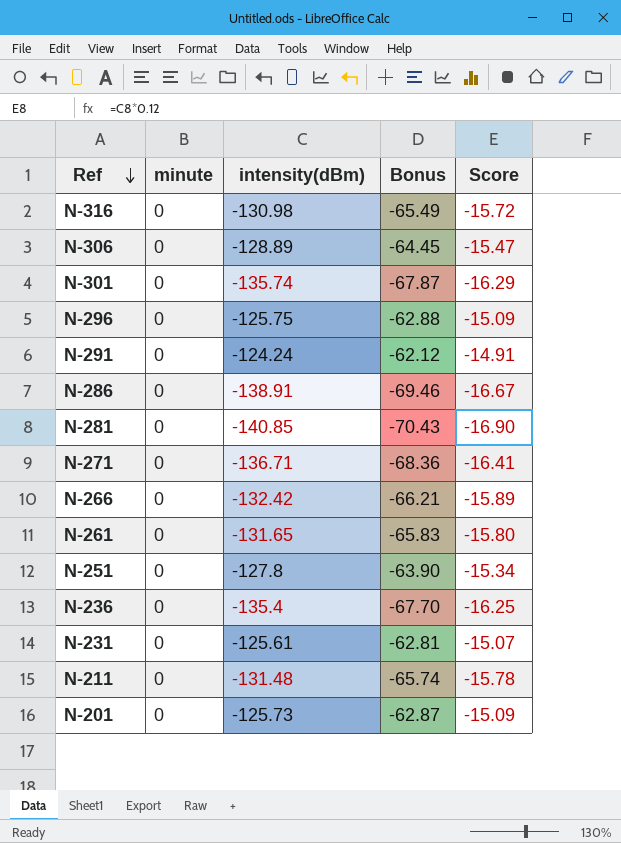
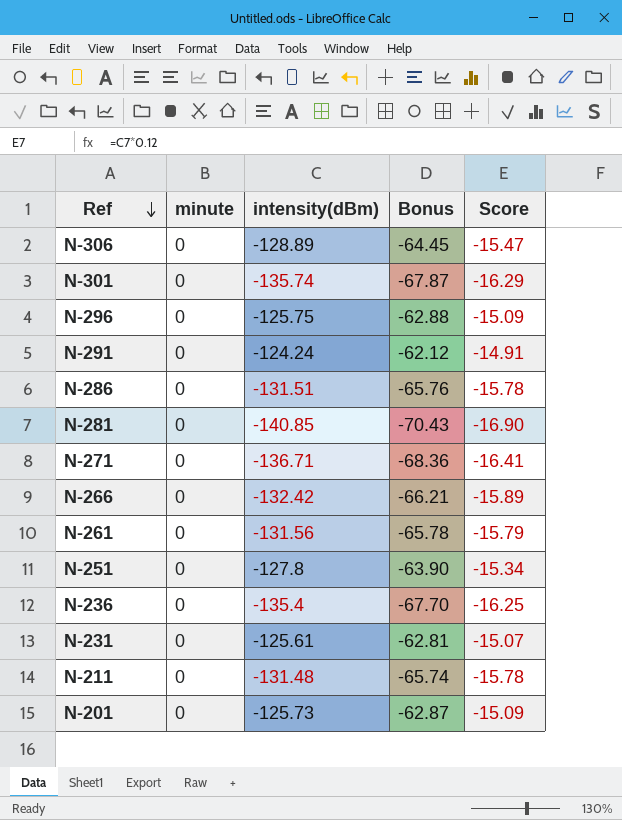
row N-316: 0 | -130.98 | -65.49 | -15.72 -> none
N-286 | intensity(dBm): -138.91 -> -131.51
N-286 | Bonus: -69.46 -> -65.76
N-286 | Score: -16.67 -> -15.78
N-261 | intensity(dBm): -131.65 -> -131.56
N-261 | Bonus: -65.83 -> -65.78
N-261 | Score: -15.80 -> -15.79

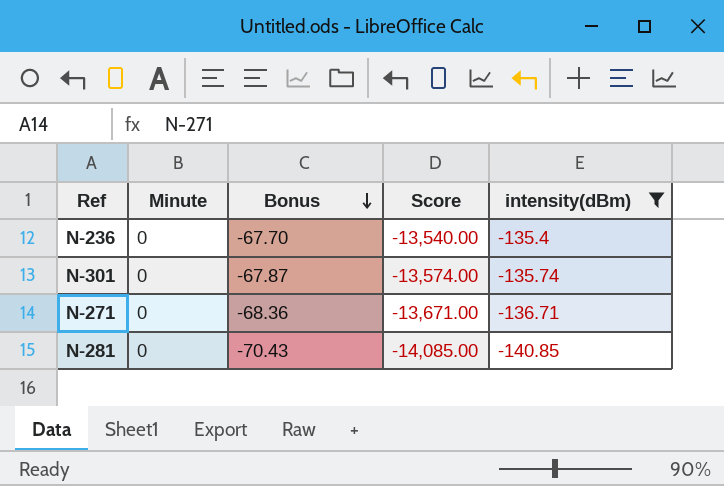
filter: none -> intensity(dBm) <= -135.4
row order: Ref descending -> Bonus descending
column name: minute -> Minute
column Score | formula: [intensity(dBm)] * 0.12 -> [intensity(dBm)] * 100
column intensity(dBm) | position: 3 -> 5

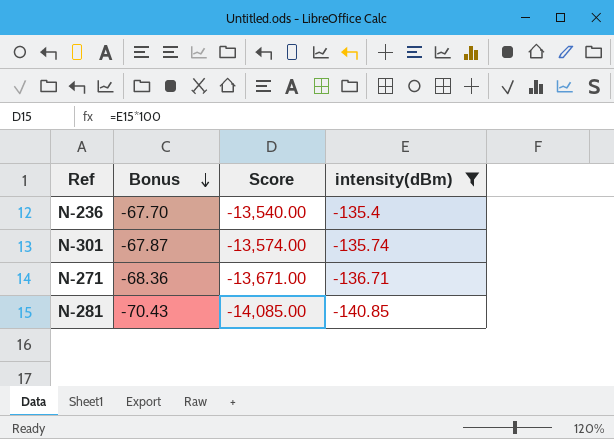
column Minute | position: 2 -> none

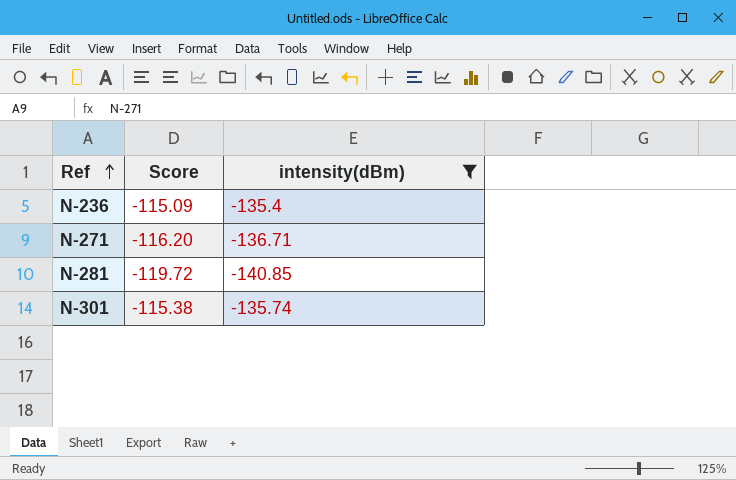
row order: Bonus descending -> Ref ascending
column Bonus | formula: [intensity(dBm)] * 0.5 -> none
column Score | formula: [intensity(dBm)] * 100 -> [intensity(dBm)] * 0.85

